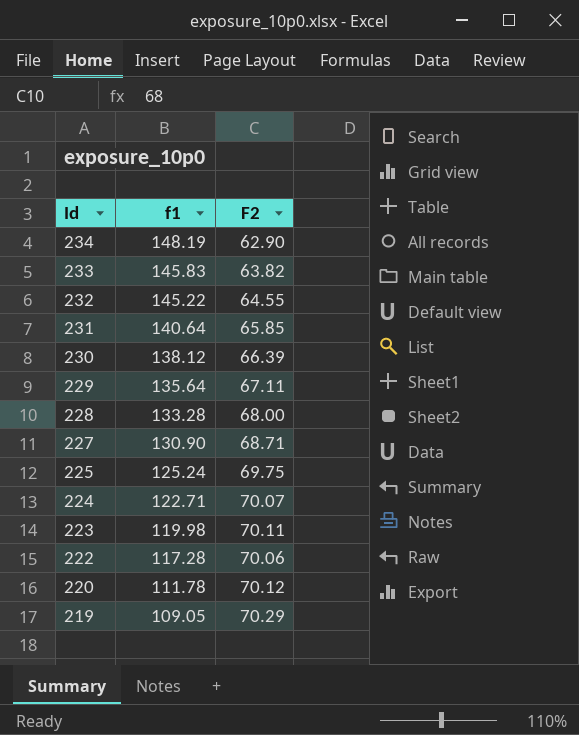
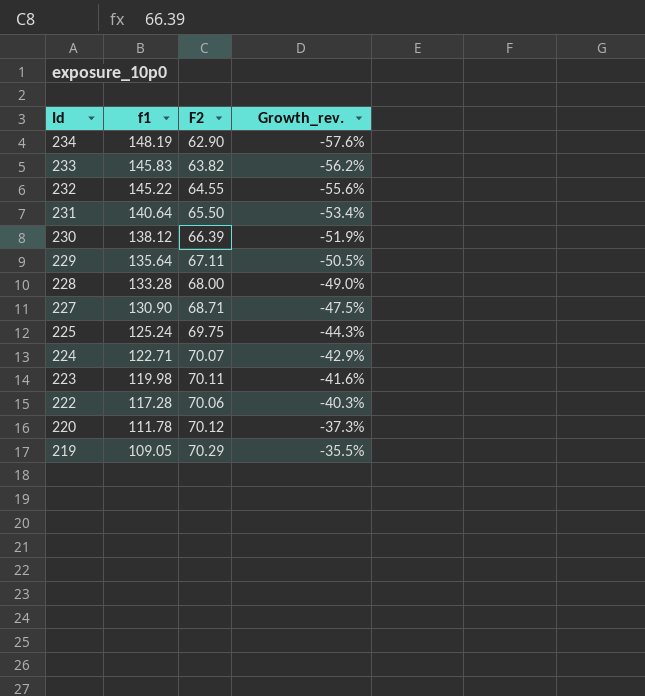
column Growth_rev. | formula: none -> ([F2] - [f1]) / [f1]
231 | F2: 65.85 -> 65.50

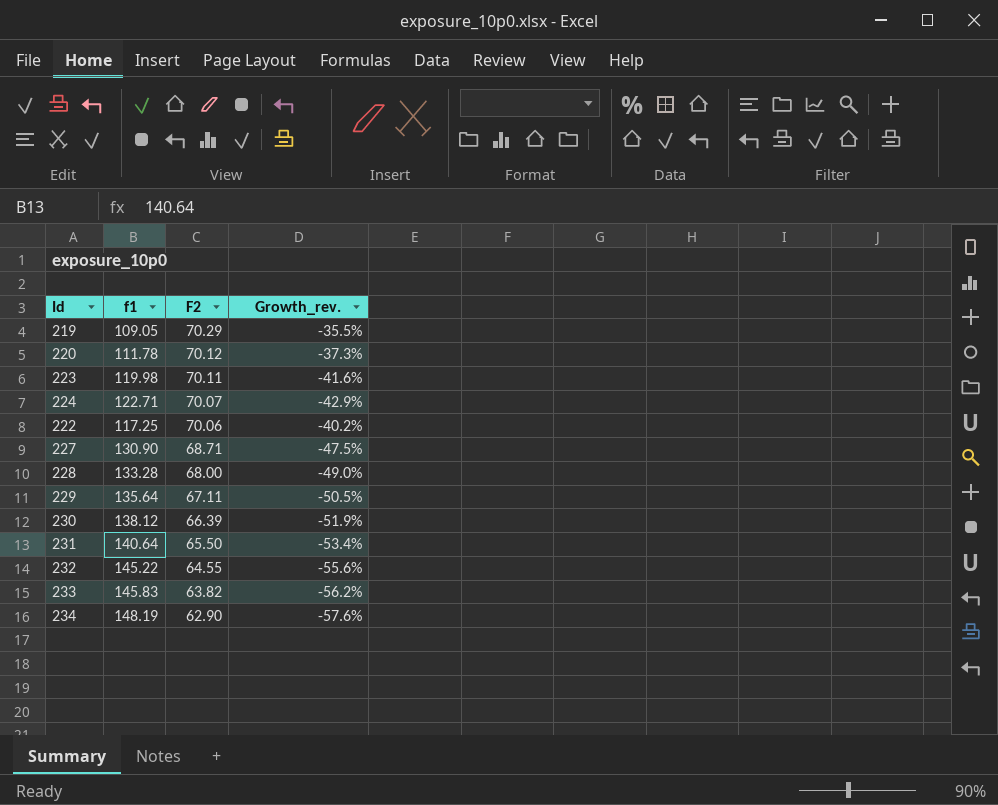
row order: Id descending -> F2 descending
row 225: 125.24 | 69.75 | -44.3% -> none
222 | f1: 117.28 -> 117.25
222 | Growth_rev.: -40.3% -> -40.2%

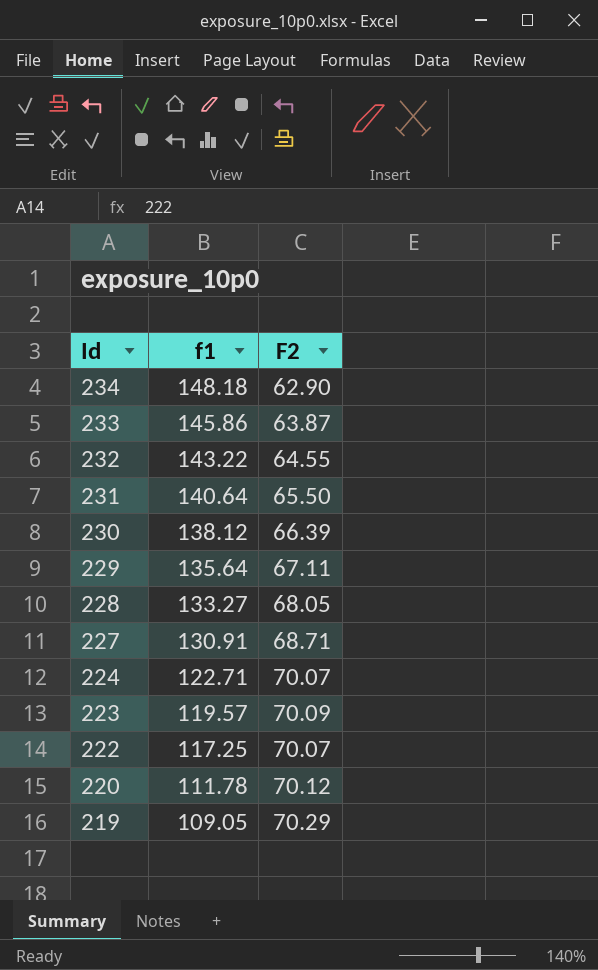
row order: F2 descending -> Id descending
column Growth_rev. | formula: ([F2] - [f1]) / [f1] -> none
234 | f1: 148.19 -> 148.18
233 | f1: 145.83 -> 145.86
233 | F2: 63.82 -> 63.87
232 | f1: 145.22 -> 143.22
228 | f1: 133.28 -> 133.27
228 | F2: 68.00 -> 68.05
227 | f1: 130.90 -> 130.91
223 | f1: 119.98 -> 119.57
223 | F2: 70.11 -> 70.09
222 | F2: 70.06 -> 70.07

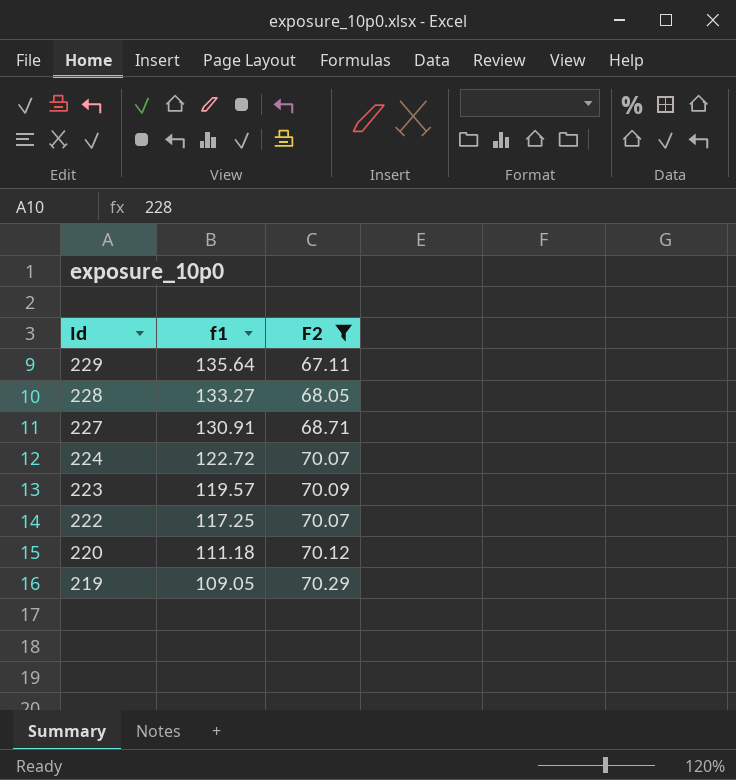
filter: none -> F2 >= 67.11
224 | f1: 122.71 -> 122.72
220 | f1: 111.78 -> 111.18

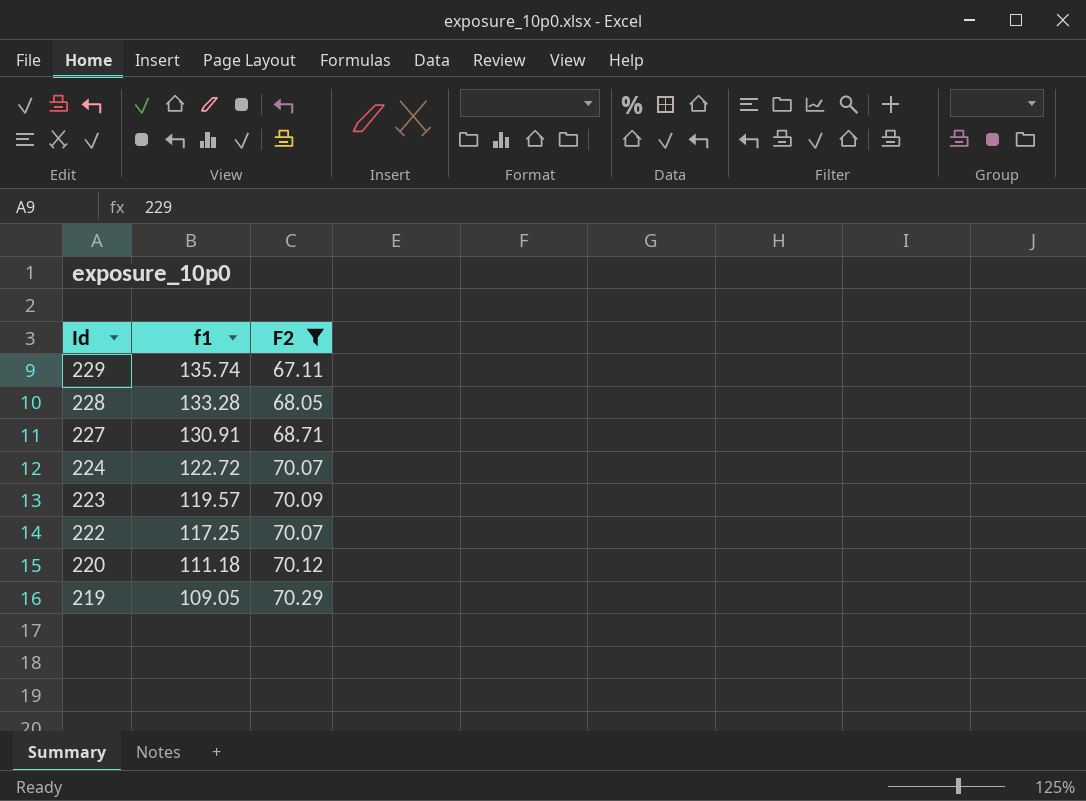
229 | f1: 135.64 -> 135.74
228 | f1: 133.27 -> 133.28

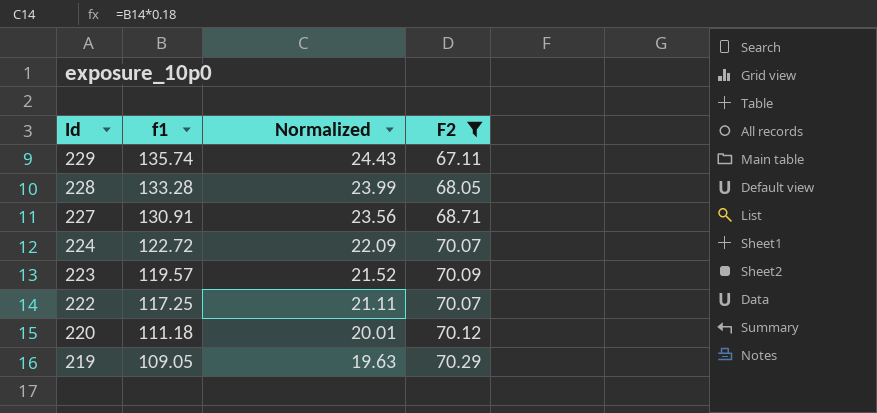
column Normalized | formula: none -> [f1] * 0.18

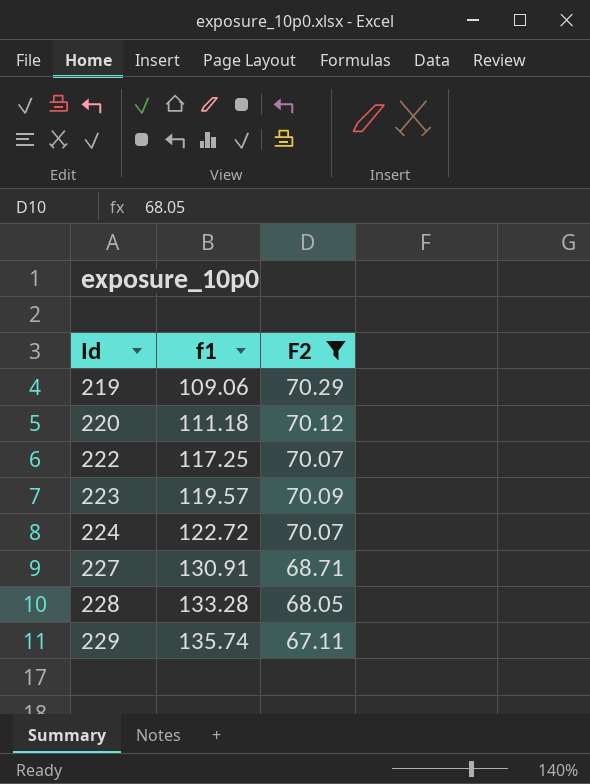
row order: Id descending -> Id ascending
column Normalized | formula: [f1] * 0.18 -> none
219 | f1: 109.05 -> 109.06

